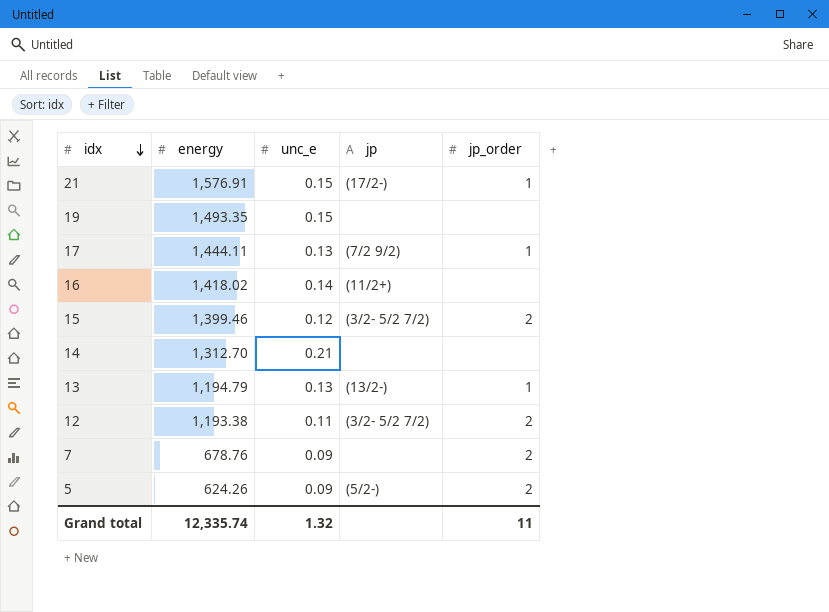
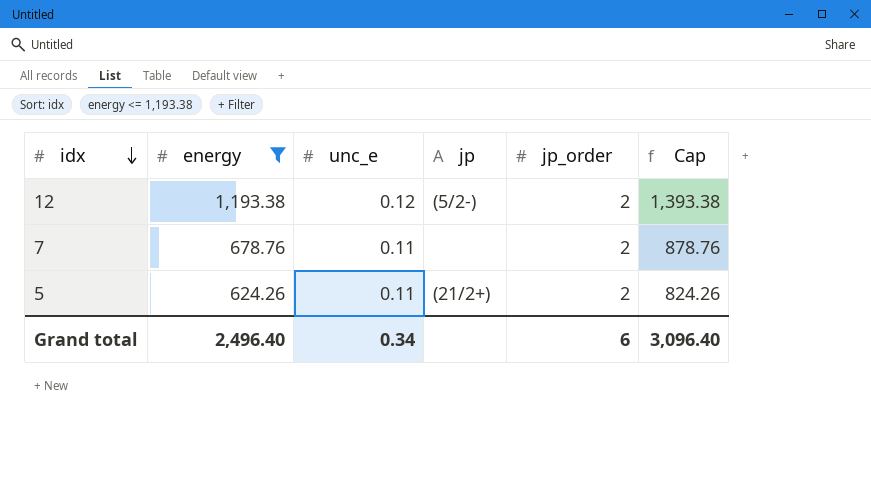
filter: none -> energy <= 1,193.38
column Cap | formula: none -> [energy] + 200
12 | unc_e: 0.11 -> 0.12
12 | jp: (3/2- 5/2 7/2) -> (5/2-)
7 | unc_e: 0.09 -> 0.11
5 | unc_e: 0.09 -> 0.11
5 | jp: (5/2-) -> (21/2+)
Grand total | energy: 12,335.74 -> 2,496.40
Grand total | unc_e: 1.32 -> 0.34
Grand total | jp_order: 11 -> 6

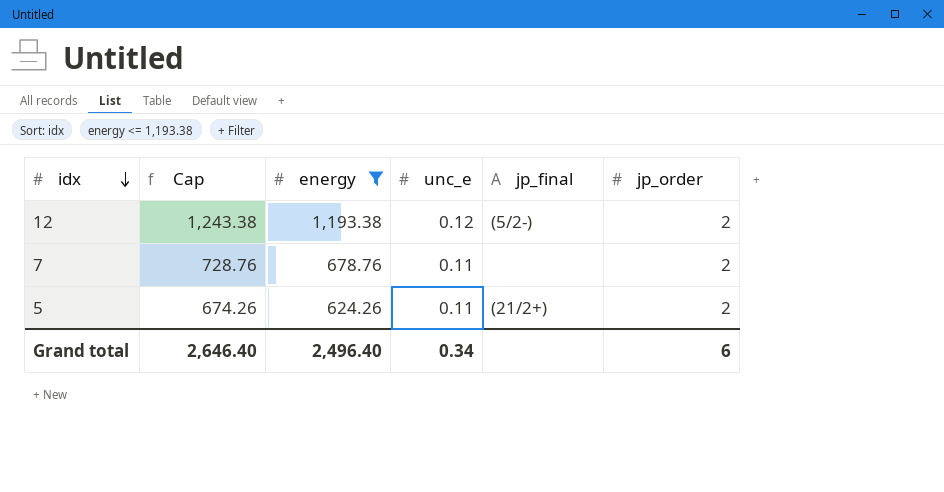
column Cap | formula: [energy] + 200 -> [energy] + 50
column Cap | position: 6 -> 2
column name: jp -> jp_final
Grand total | Cap: 3,096.40 -> 2,646.40

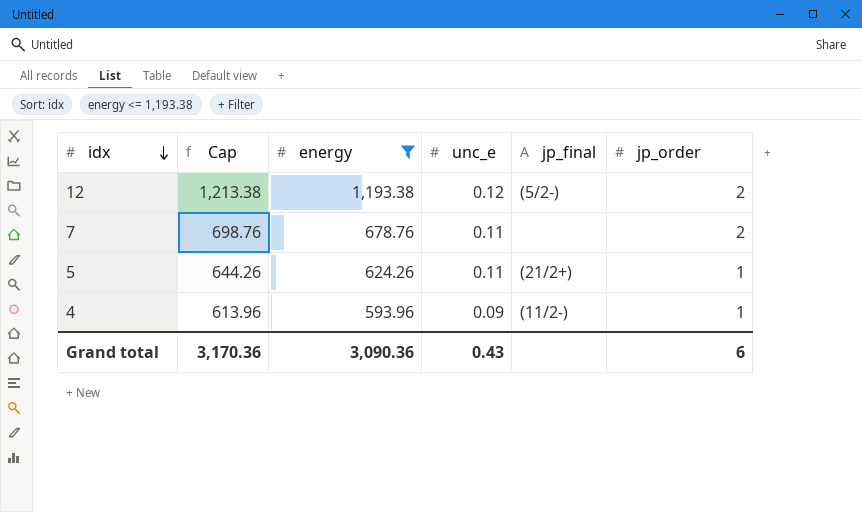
column Cap | formula: [energy] + 50 -> [energy] + 20
5 | jp_order: 2 -> 1
row 4: none -> 613.96 | 593.96 | 0.09 | (11/2-) | 1
Grand total | Cap: 2,646.40 -> 3,170.36
Grand total | energy: 2,496.40 -> 3,090.36
Grand total | unc_e: 0.34 -> 0.43

